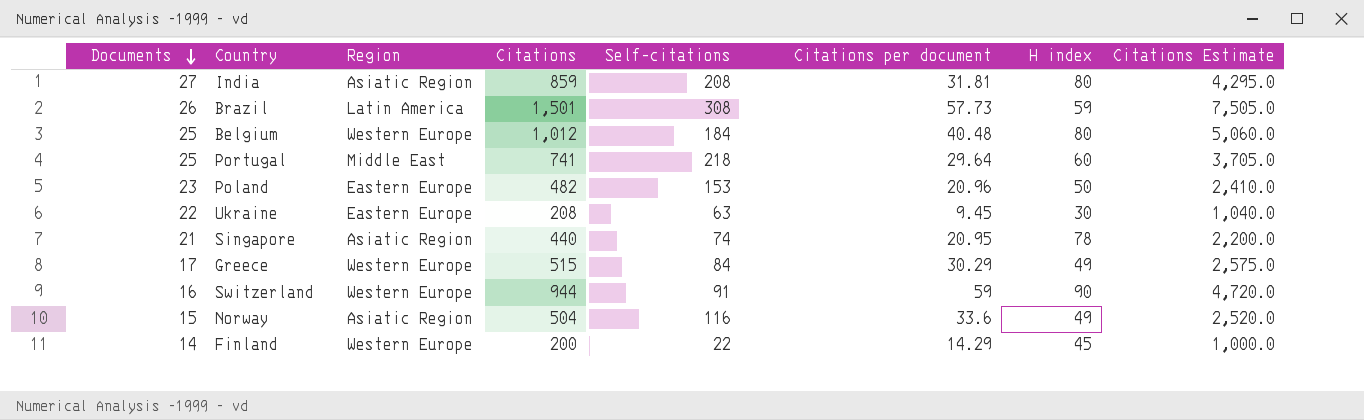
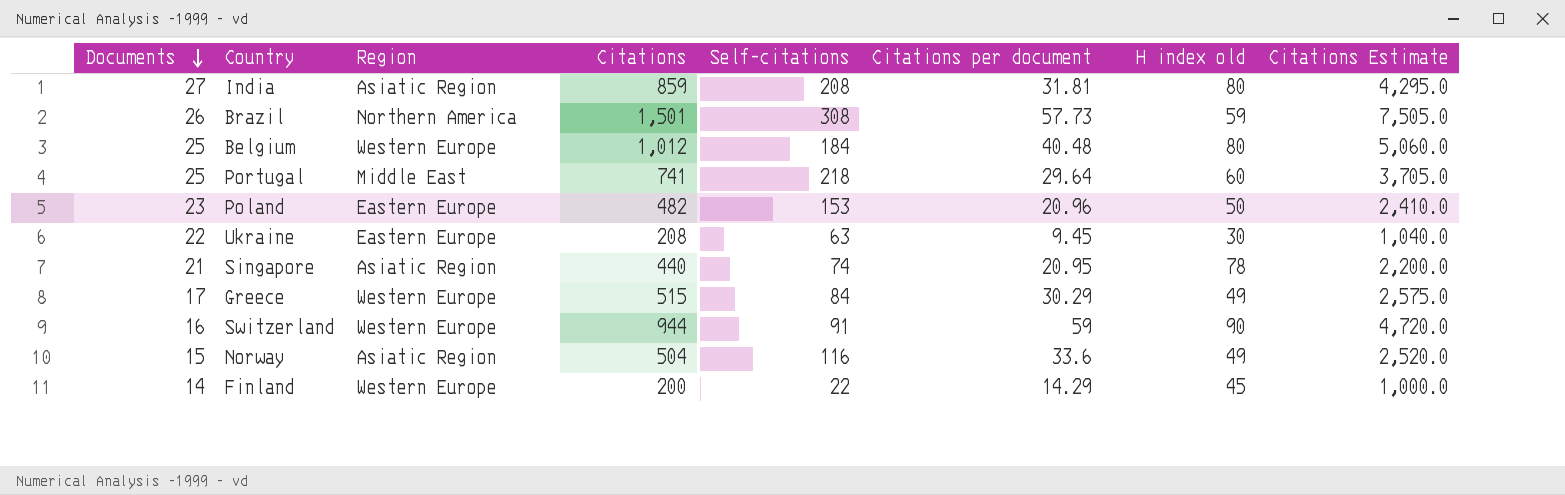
column name: H index -> H index old
Brazil | Region: Latin America -> Northern America

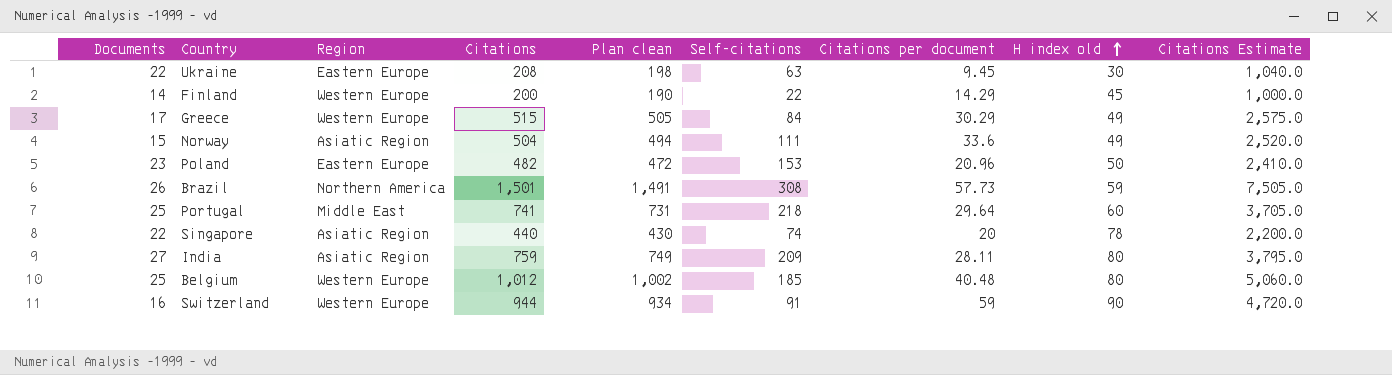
row order: Documents descending -> H index old ascending
column Plan clean | formula: none -> [Citations] - 10
Norway | Self-citations: 116 -> 111
Singapore | Documents: 21 -> 22
Singapore | Citations per document: 20.95 -> 20
India | Citations: 859 -> 759
India | Self-citations: 208 -> 209
India | Citations per document: 31.81 -> 28.11
India | Citations Estimate: 4,295.0 -> 3,795.0
Belgium | Self-citations: 184 -> 185

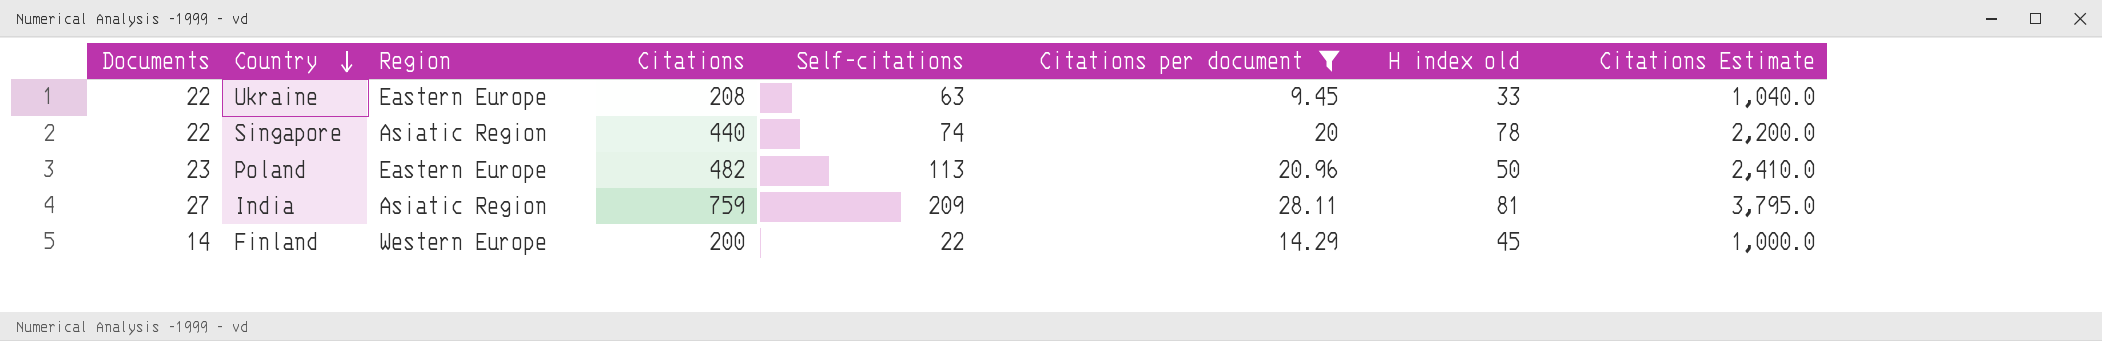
filter: none -> Citations per document <= 28.11
row order: H index old ascending -> Country descending
column Plan clean | formula: [Citations] - 10 -> none
Ukraine | H index old: 30 -> 33
Poland | Self-citations: 153 -> 113
India | H index old: 80 -> 81

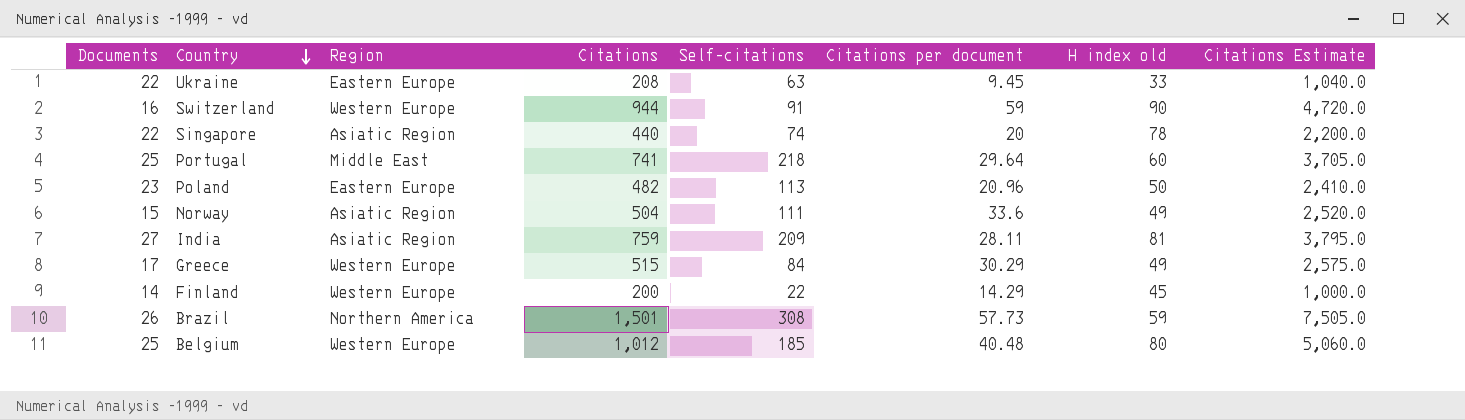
filter: Citations per document <= 28.11 -> none

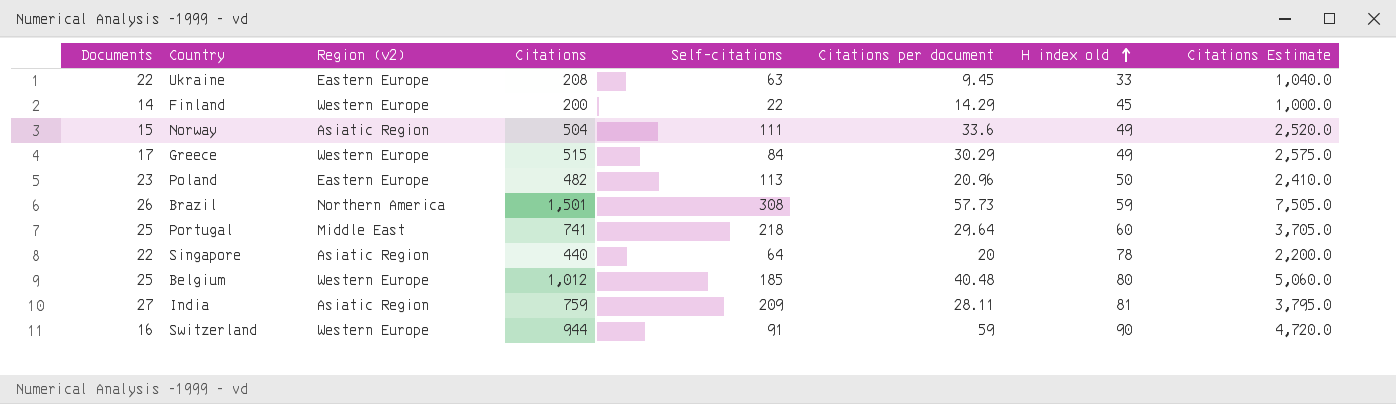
row order: Country descending -> H index old ascending
column name: Region -> Region (v2)
Singapore | Self-citations: 74 -> 64

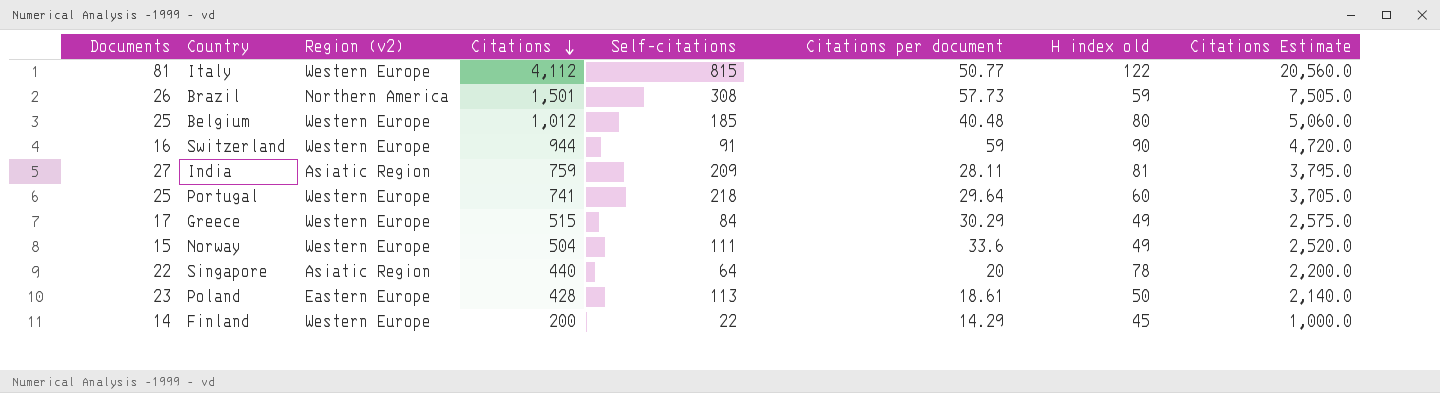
row order: H index old ascending -> Citations descending
row Ukraine: 22 | Eastern Europe | 208 | 63 | 9.45 | 33 | 1,040.0 -> none
row Italy: none -> 81 | Western Europe | 4,112 | 815 | 50.77 | 122 | 20,560.0
Portugal | Region (v2): Middle East -> Western Europe
Norway | Region (v2): Asiatic Region -> Western Europe
Poland | Citations: 482 -> 428
Poland | Citations per document: 20.96 -> 18.61
Poland | Citations Estimate: 2,410.0 -> 2,140.0

